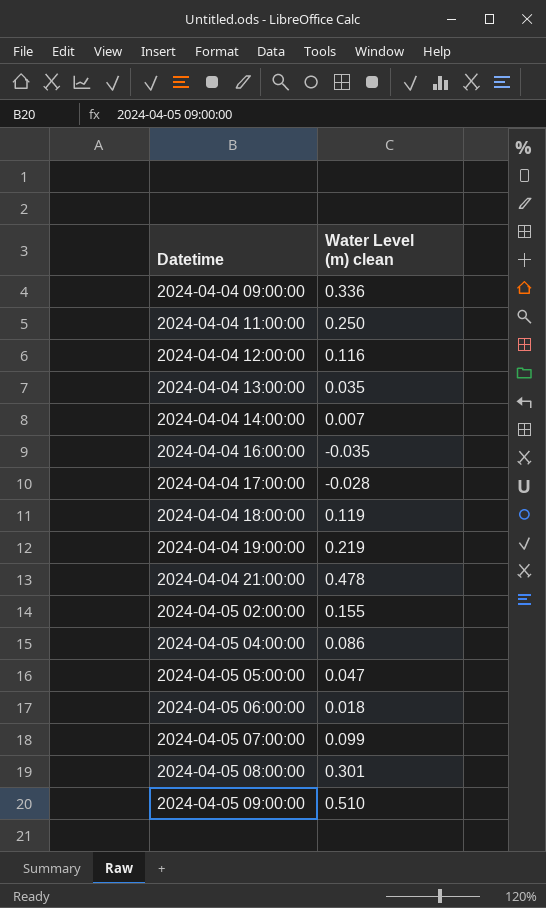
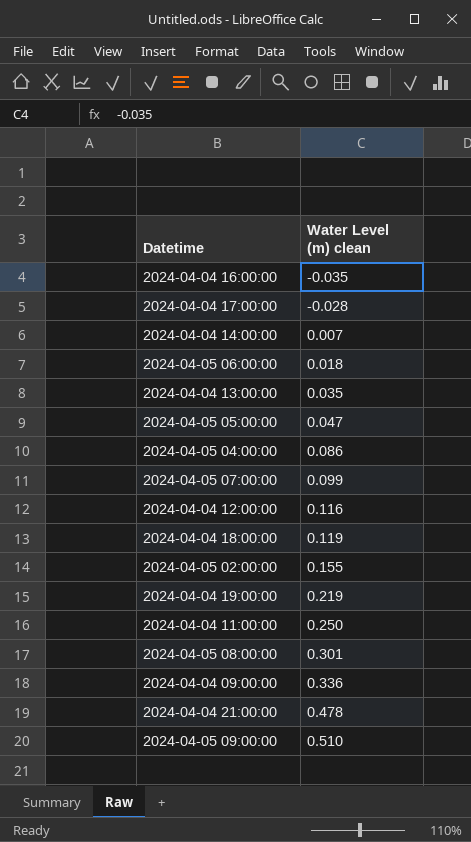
row order: Datetime ascending -> Water Level (m) clean ascending

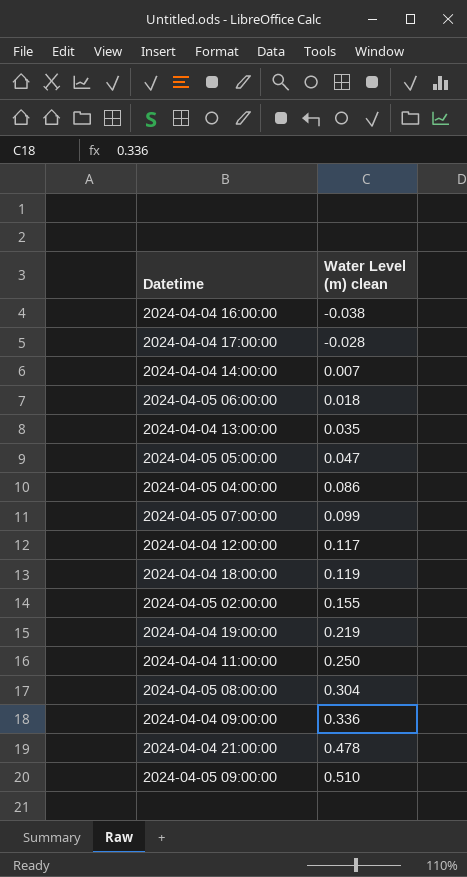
2024-04-04 16:00:00 | Water Level (m) clean: -0.035 -> -0.038
2024-04-04 12:00:00 | Water Level (m) clean: 0.116 -> 0.117
2024-04-05 08:00:00 | Water Level (m) clean: 0.301 -> 0.304

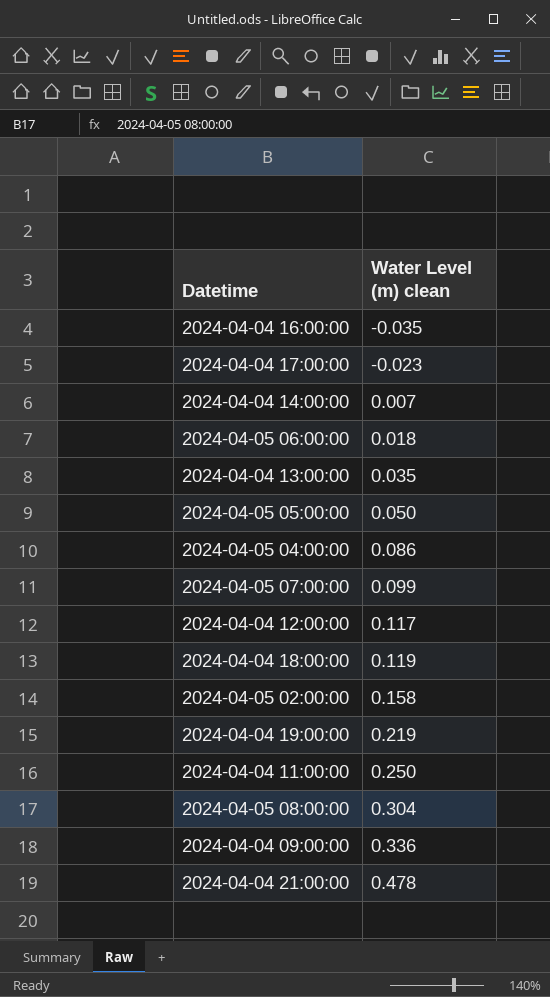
row 2024-04-05 09:00:00: 0.510 -> none
2024-04-04 16:00:00 | Water Level (m) clean: -0.038 -> -0.035
2024-04-04 17:00:00 | Water Level (m) clean: -0.028 -> -0.023
2024-04-05 05:00:00 | Water Level (m) clean: 0.047 -> 0.050
2024-04-05 02:00:00 | Water Level (m) clean: 0.155 -> 0.158

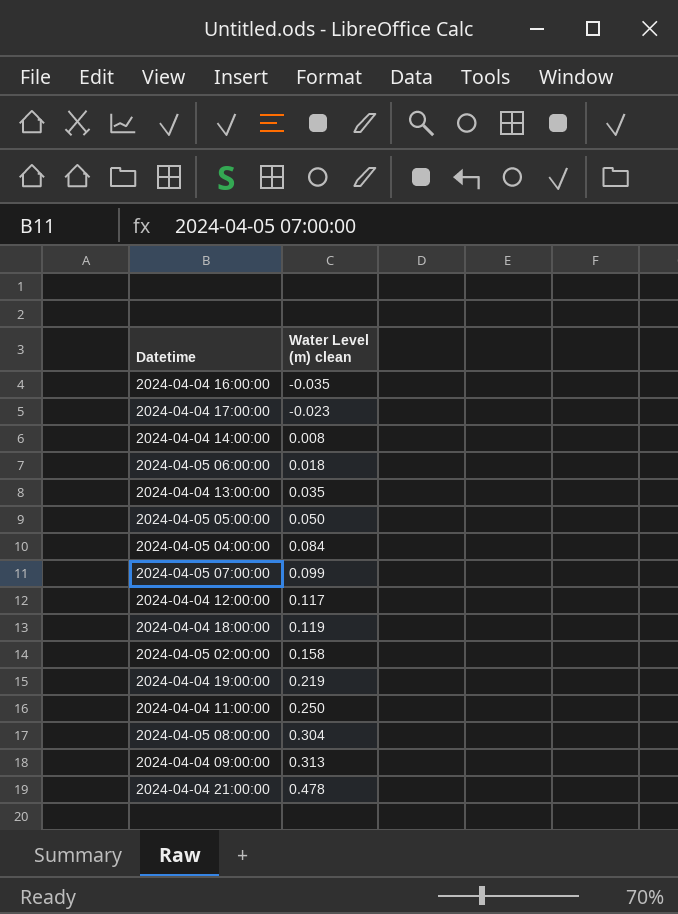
2024-04-04 14:00:00 | Water Level (m) clean: 0.007 -> 0.008
2024-04-05 04:00:00 | Water Level (m) clean: 0.086 -> 0.084
2024-04-04 09:00:00 | Water Level (m) clean: 0.336 -> 0.313

